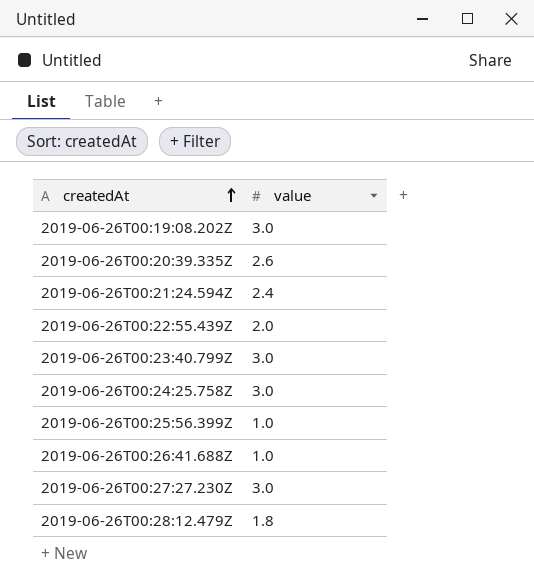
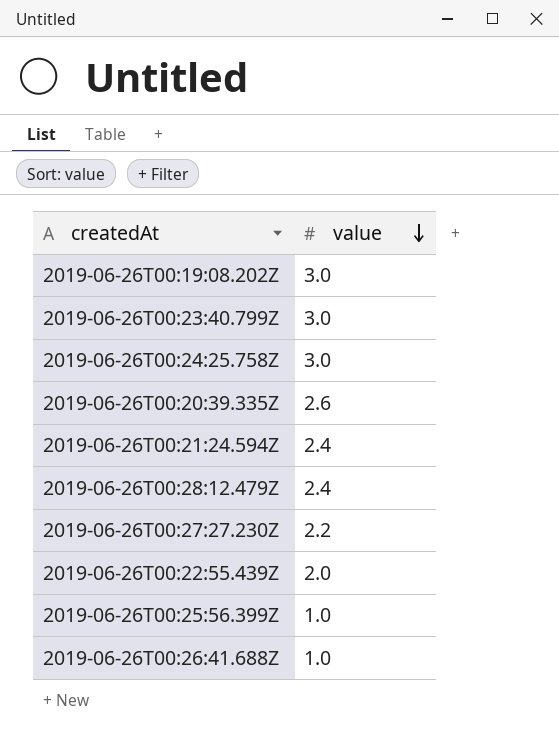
row order: createdAt ascending -> value descending
2019-06-26T00:28:12.479Z | value: 1.8 -> 2.4
2019-06-26T00:27:27.230Z | value: 3.0 -> 2.2

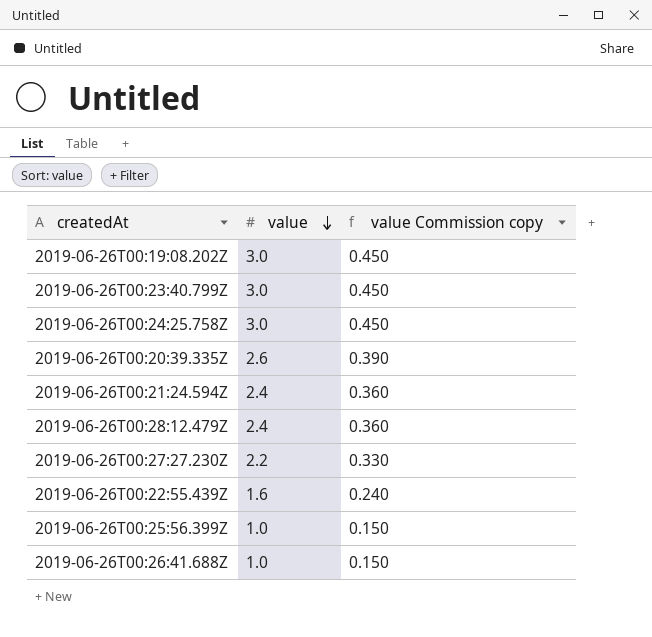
column value Commission copy | formula: none -> [value] * 0.15
2019-06-26T00:22:55.439Z | value: 2.0 -> 1.6

